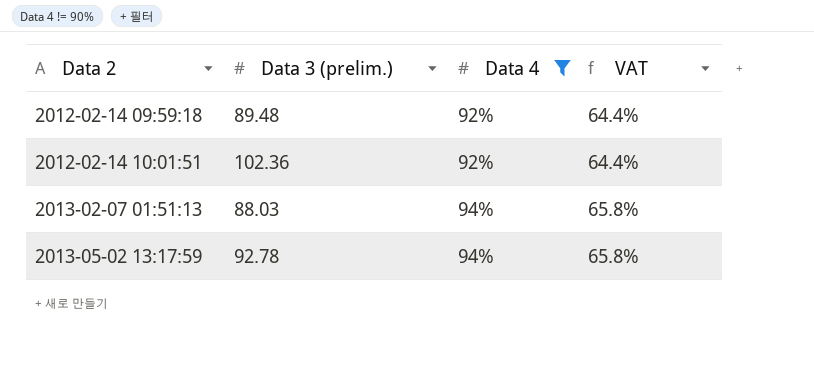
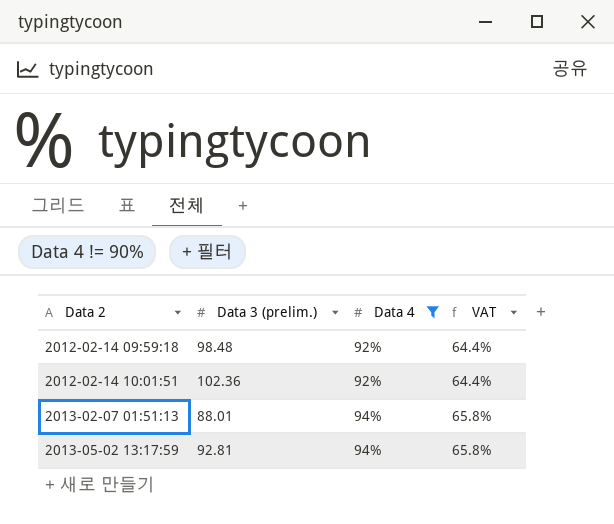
2012-02-14 09:59:18 | Data 3 (prelim.): 89.48 -> 98.48
2013-02-07 01:51:13 | Data 3 (prelim.): 88.03 -> 88.01
2013-05-02 13:17:59 | Data 3 (prelim.): 92.78 -> 92.81

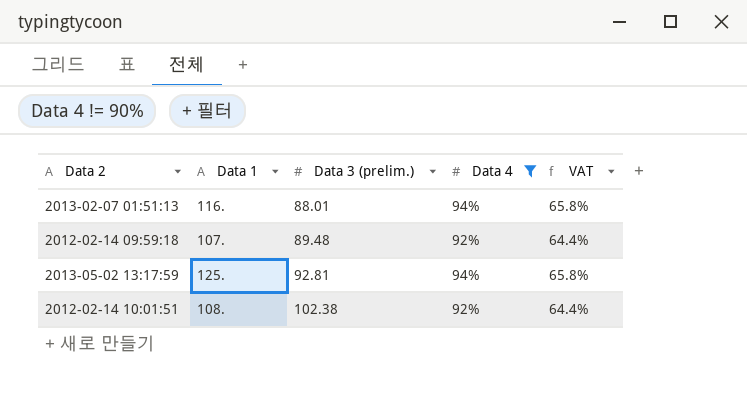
row order: Data 2 ascending -> Data 3 (prelim.) ascending
column Data 1 | position: none -> 2
2012-02-14 09:59:18 | Data 3 (prelim.): 98.48 -> 89.48
2012-02-14 10:01:51 | Data 3 (prelim.): 102.36 -> 102.38

